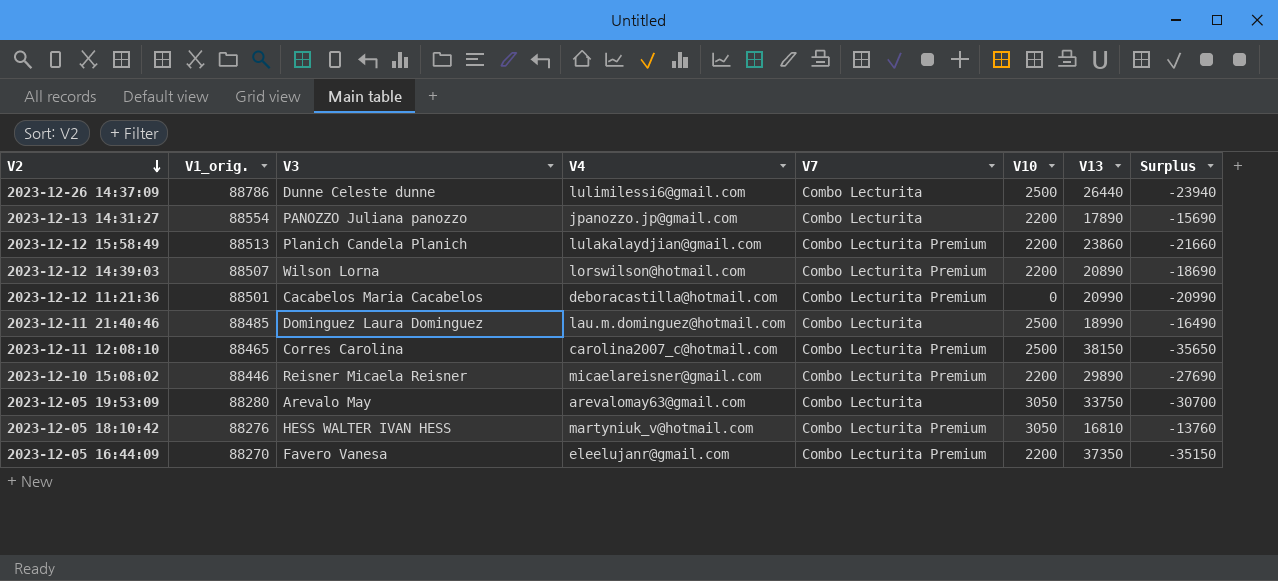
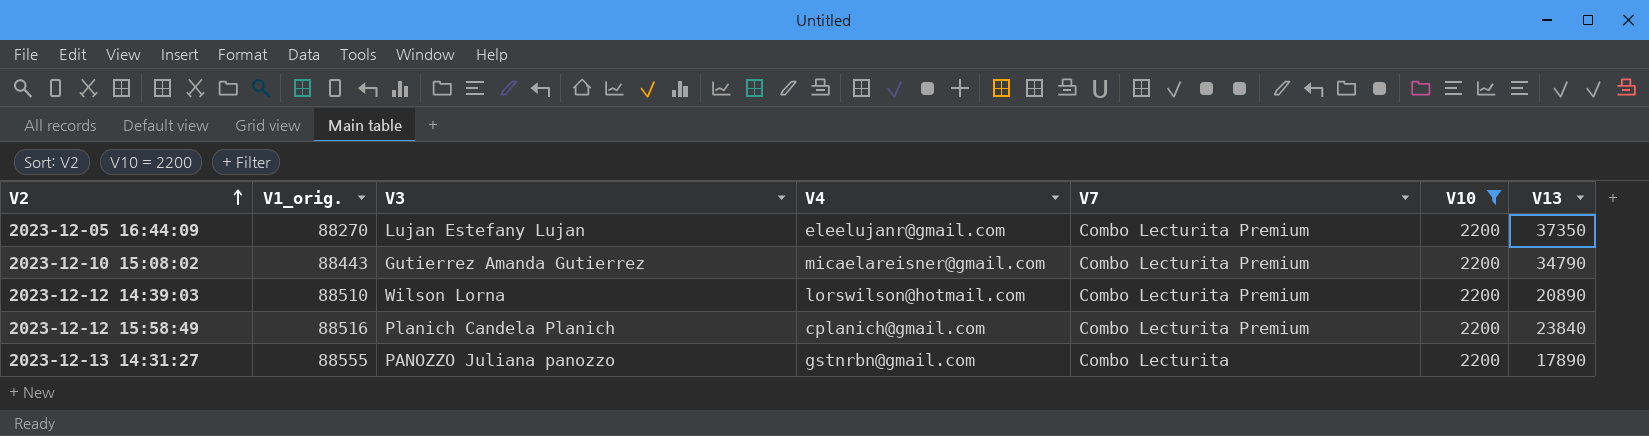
filter: none -> V10 = 2200
row order: V2 descending -> V2 ascending
column Surplus | formula: [V10] - [V13] -> none
2023-12-05 16:44:09 | V3: Favero Vanesa -> Lujan Estefany Lujan
2023-12-10 15:08:02 | V1_orig.: 88446 -> 88443
2023-12-10 15:08:02 | V3: Reisner Micaela Reisner -> Gutierrez Amanda Gutierrez
2023-12-10 15:08:02 | V13: 29890 -> 34790
2023-12-12 14:39:03 | V1_orig.: 88507 -> 88510
2023-12-12 15:58:49 | V1_orig.: 88513 -> 88516
2023-12-12 15:58:49 | V4: lulakalaydjian@gmail.com -> cplanich@gmail.com
2023-12-12 15:58:49 | V13: 23860 -> 23840
2023-12-13 14:31:27 | V1_orig.: 88554 -> 88555
2023-12-13 14:31:27 | V4: jpanozzo.jp@gmail.com -> gstnrbn@gmail.com

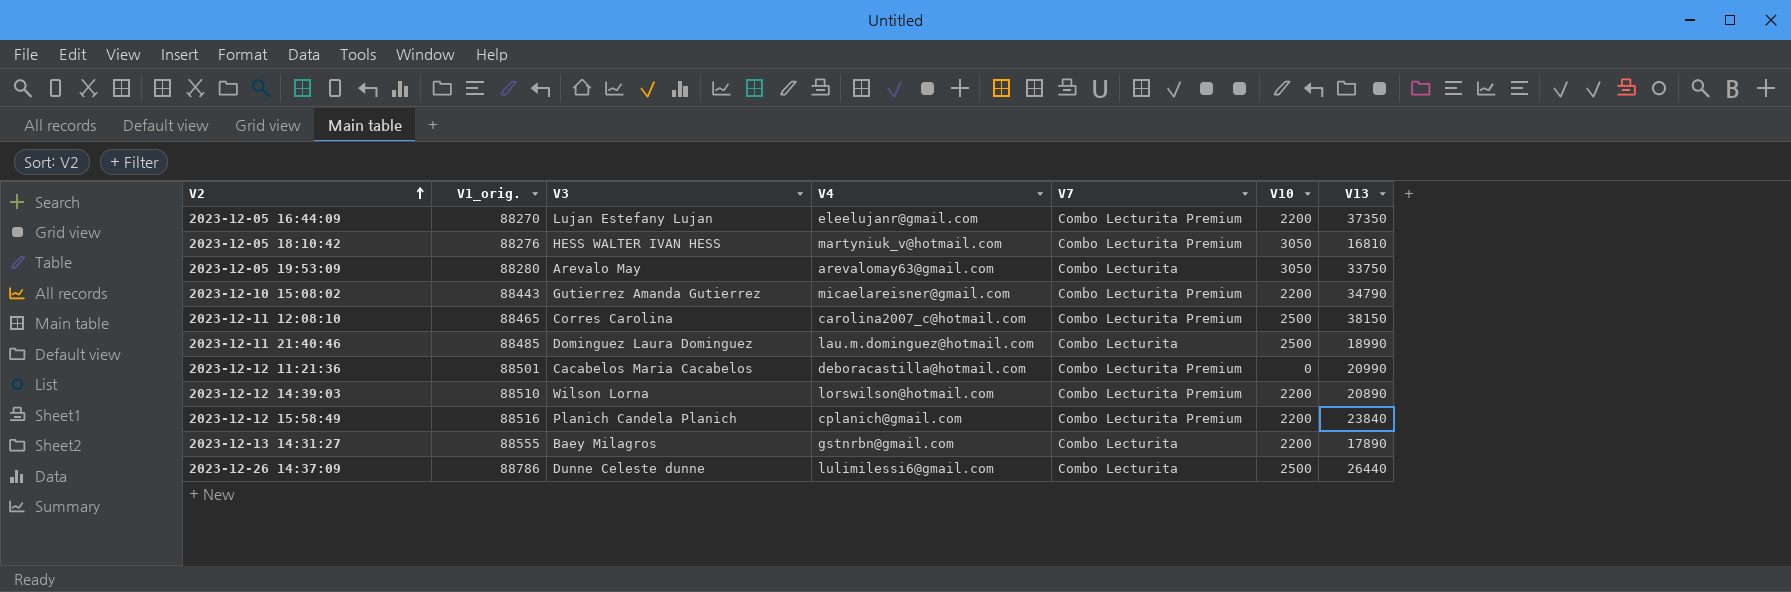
filter: V10 = 2200 -> none
2023-12-13 14:31:27 | V3: PANOZZO Juliana panozzo -> Baey Milagros

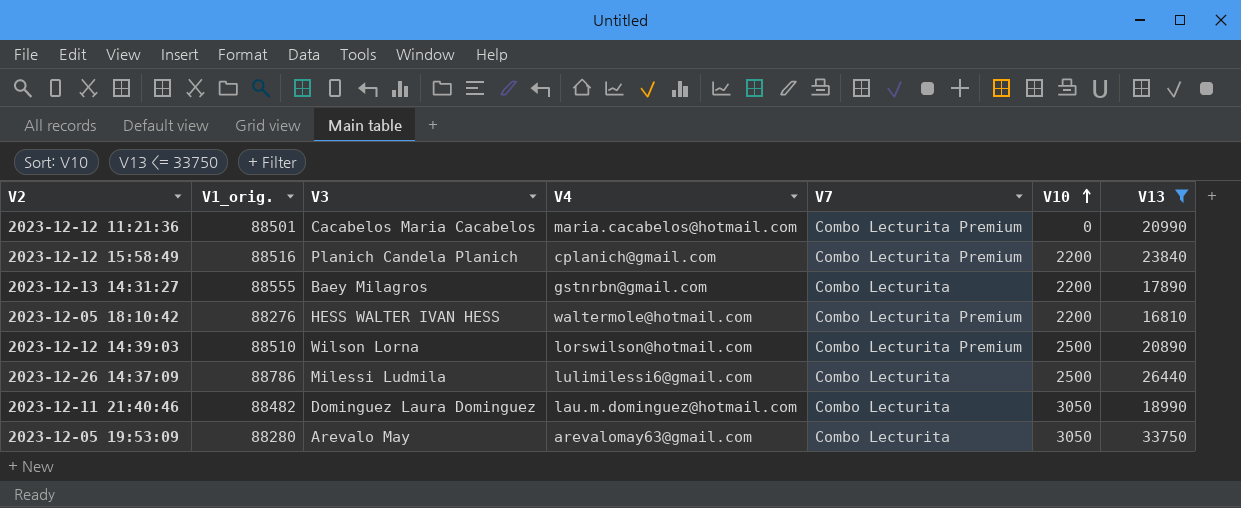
filter: none -> V13 <= 33750
row order: V2 ascending -> V10 ascending
2023-12-12 11:21:36 | V4: deboracastilla@hotmail.com -> maria.cacabelos@hotmail.com
2023-12-05 18:10:42 | V4: martyniuk_v@hotmail.com -> waltermole@hotmail.com
2023-12-05 18:10:42 | V10: 3050 -> 2200
2023-12-12 14:39:03 | V10: 2200 -> 2500
2023-12-26 14:37:09 | V3: Dunne Celeste dunne -> Milessi Ludmila
2023-12-11 21:40:46 | V1_orig.: 88485 -> 88482
2023-12-11 21:40:46 | V10: 2500 -> 3050

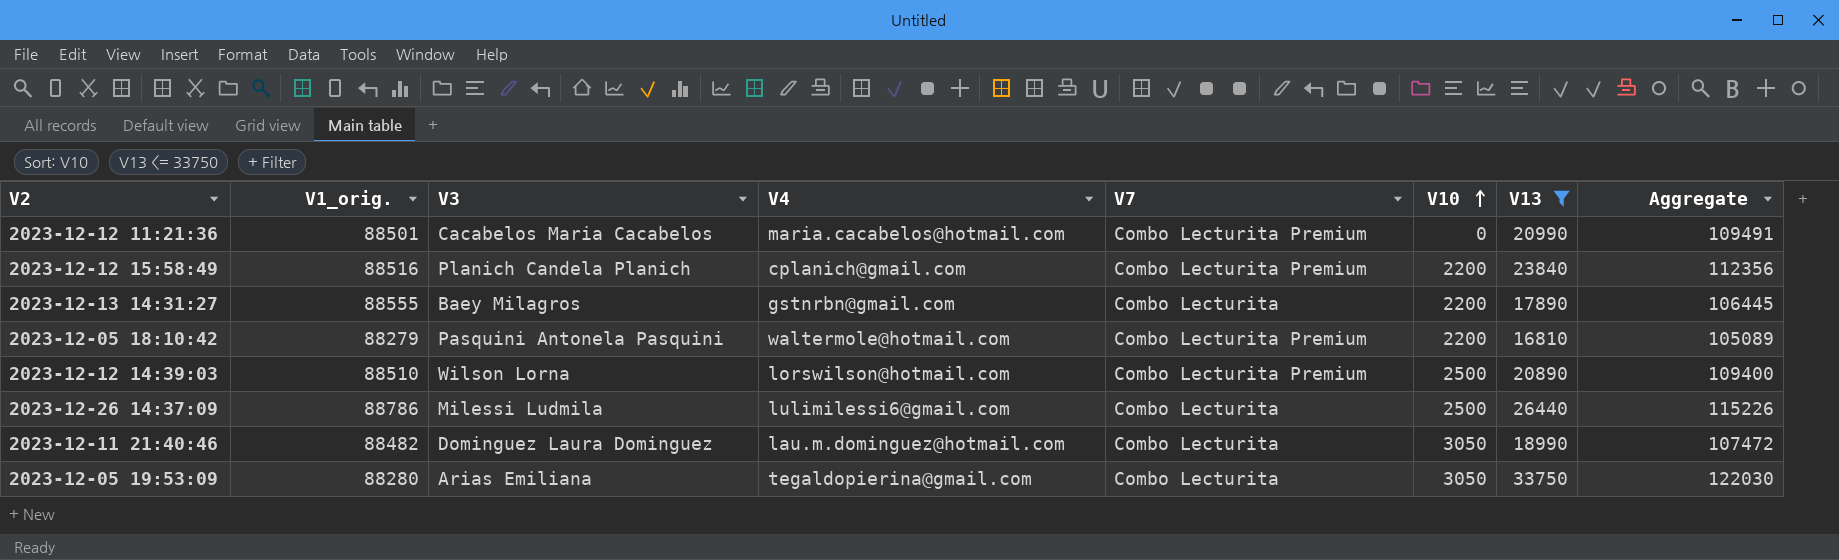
column Aggregate | formula: none -> [V1_orig.] + [V13]
2023-12-05 18:10:42 | V1_orig.: 88276 -> 88279
2023-12-05 18:10:42 | V3: HESS WALTER IVAN HESS -> Pasquini Antonela Pasquini
2023-12-05 19:53:09 | V3: Arevalo May -> Arias Emiliana
2023-12-05 19:53:09 | V4: arevalomay63@gmail.com -> tegaldopierina@gmail.com

